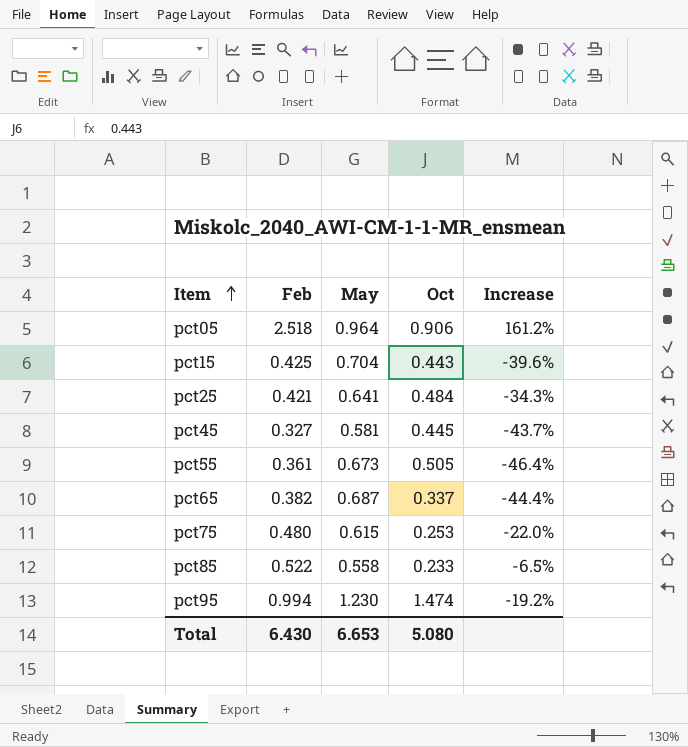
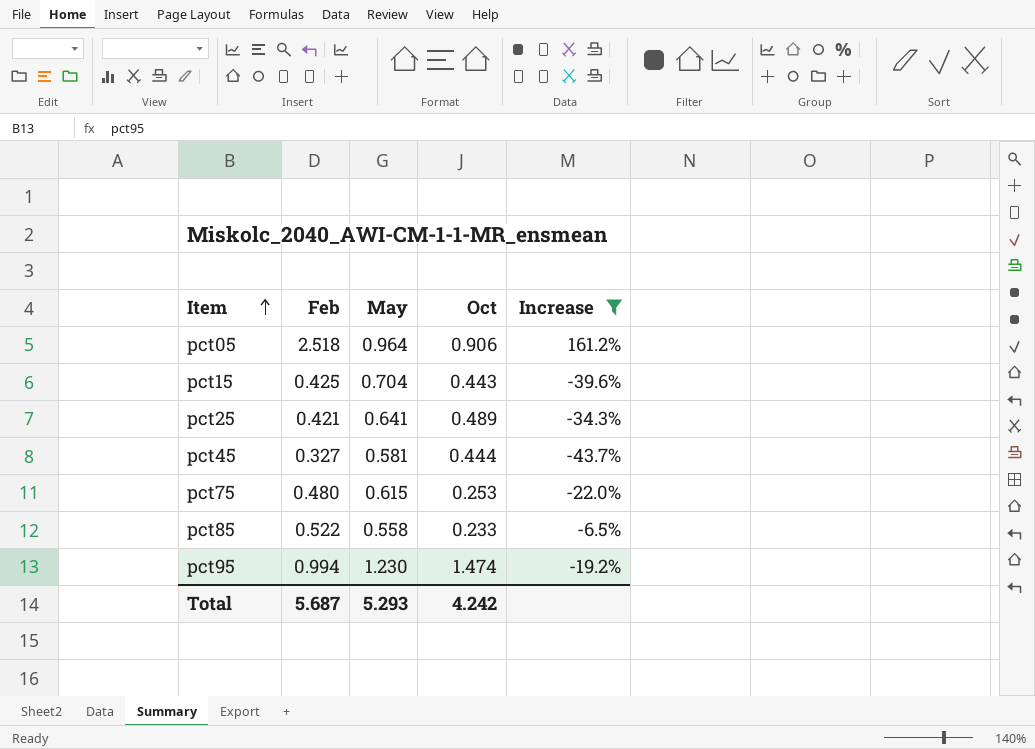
filter: none -> Increase >= -43.7%
pct25 | Oct: 0.484 -> 0.489
pct45 | Oct: 0.445 -> 0.444
Total | Feb: 6.430 -> 5.687
Total | May: 6.653 -> 5.293
Total | Oct: 5.080 -> 4.242

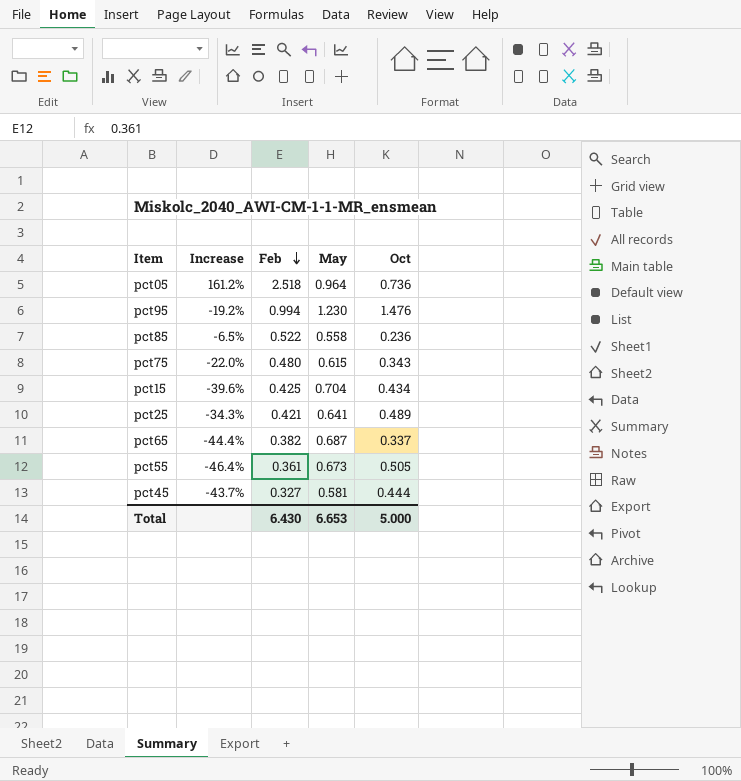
filter: Increase >= -43.7% -> none
row order: Item ascending -> Feb descending
column Increase | position: 5 -> 2
pct05 | Oct: 0.906 -> 0.736
pct95 | Oct: 1.474 -> 1.476
pct85 | Oct: 0.233 -> 0.236
pct75 | Oct: 0.253 -> 0.343
pct15 | Oct: 0.443 -> 0.434
Total | Feb: 5.687 -> 6.430
Total | May: 5.293 -> 6.653
Total | Oct: 4.242 -> 5.000

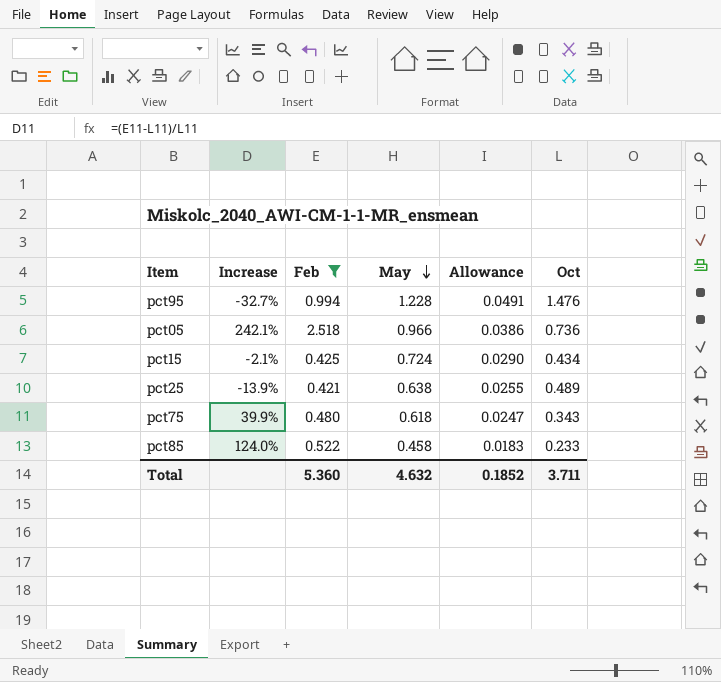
filter: none -> Feb >= 0.421
row order: Feb descending -> May descending
column Increase | formula: ([Feb] - [May]) / [May] -> ([Feb] - [Oct]) / [Oct]
column Allowance | formula: none -> [May] * 0.04
pct95 | May: 1.230 -> 1.228
pct05 | May: 0.964 -> 0.966
pct15 | May: 0.704 -> 0.724
pct25 | May: 0.641 -> 0.638
pct75 | May: 0.615 -> 0.618
pct85 | May: 0.558 -> 0.458
pct85 | Oct: 0.236 -> 0.233
Total | Feb: 6.430 -> 5.360
Total | May: 6.653 -> 4.632
Total | Oct: 5.000 -> 3.711

